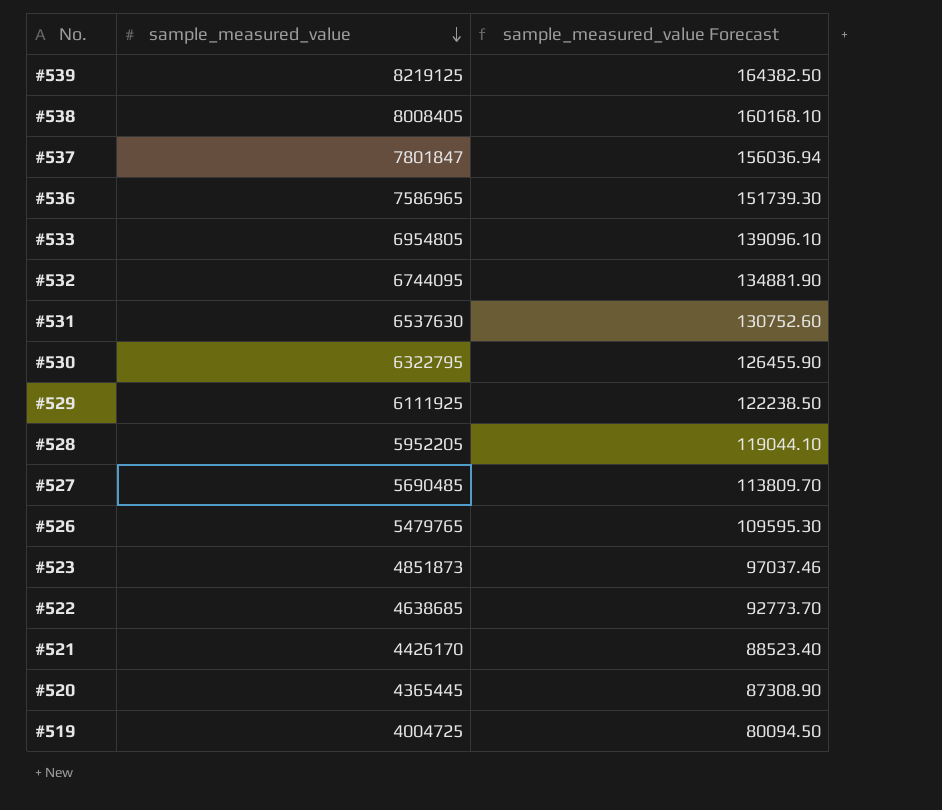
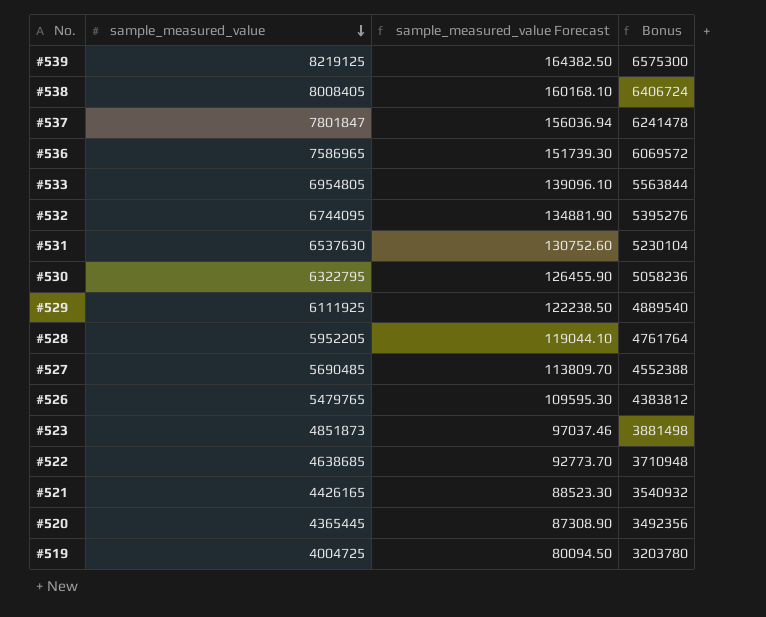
column Bonus | formula: none -> [sample_measured_value] * 0.8
#521 | sample_measured_value: 4426170 -> 4426165
#521 | sample_measured_value Forecast: 88523.40 -> 88523.30

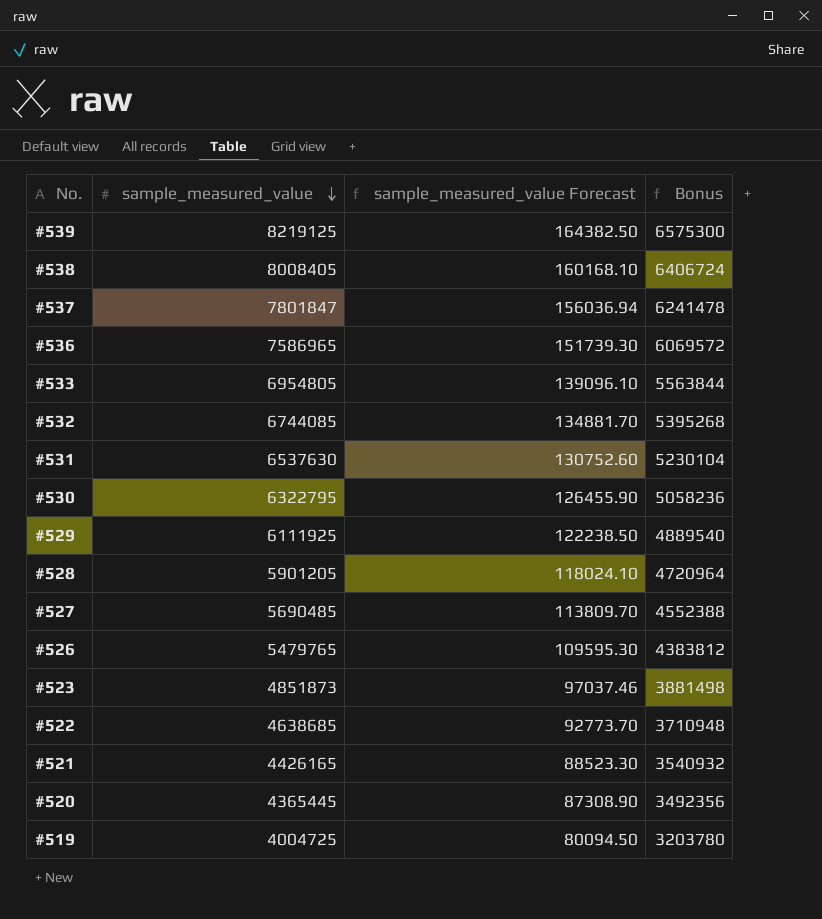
#532 | sample_measured_value: 6744095 -> 6744085
#532 | sample_measured_value Forecast: 134881.90 -> 134881.70
#532 | Bonus: 5395276 -> 5395268
#528 | sample_measured_value: 5952205 -> 5901205
#528 | sample_measured_value Forecast: 119044.10 -> 118024.10
#528 | Bonus: 4761764 -> 4720964

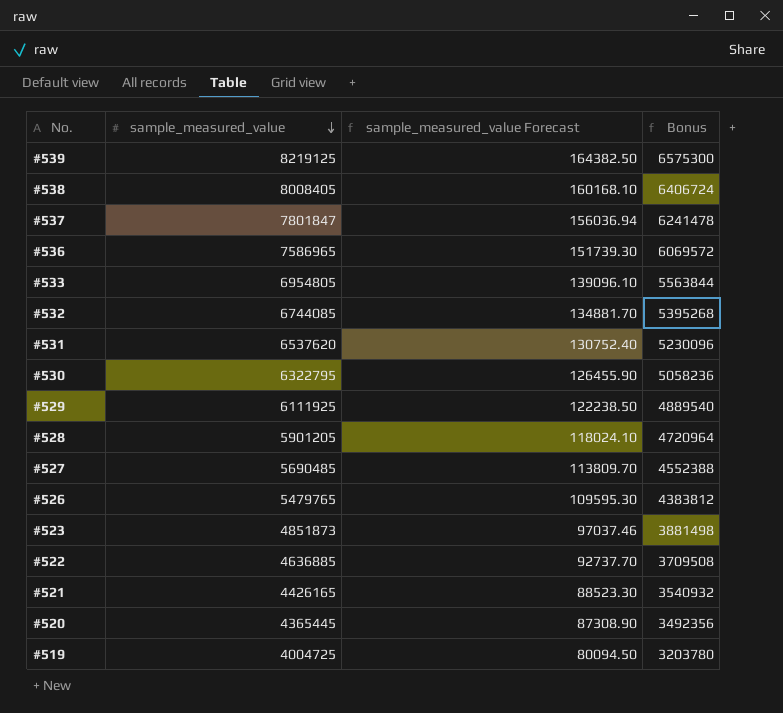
#531 | sample_measured_value: 6537630 -> 6537620
#531 | sample_measured_value Forecast: 130752.60 -> 130752.40
#531 | Bonus: 5230104 -> 5230096
#522 | sample_measured_value: 4638685 -> 4636885
#522 | sample_measured_value Forecast: 92773.70 -> 92737.70
#522 | Bonus: 3710948 -> 3709508

